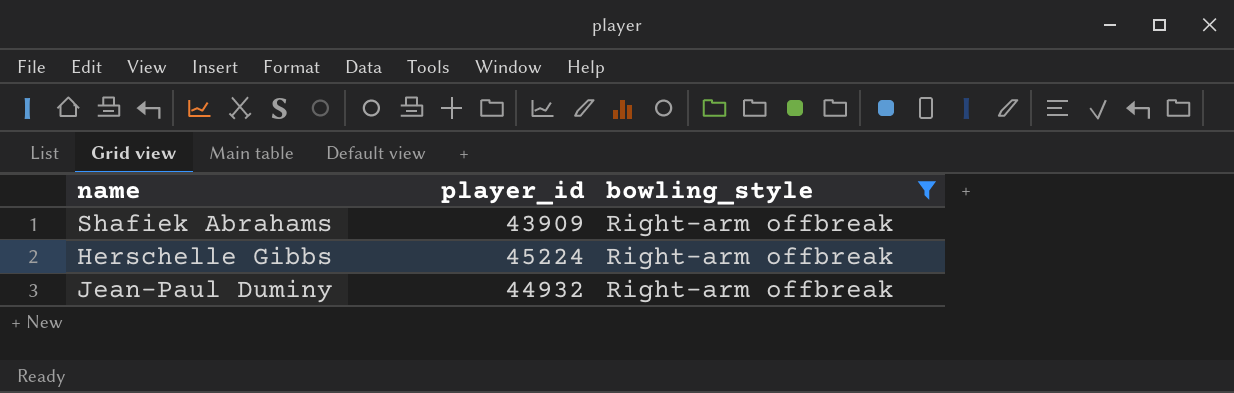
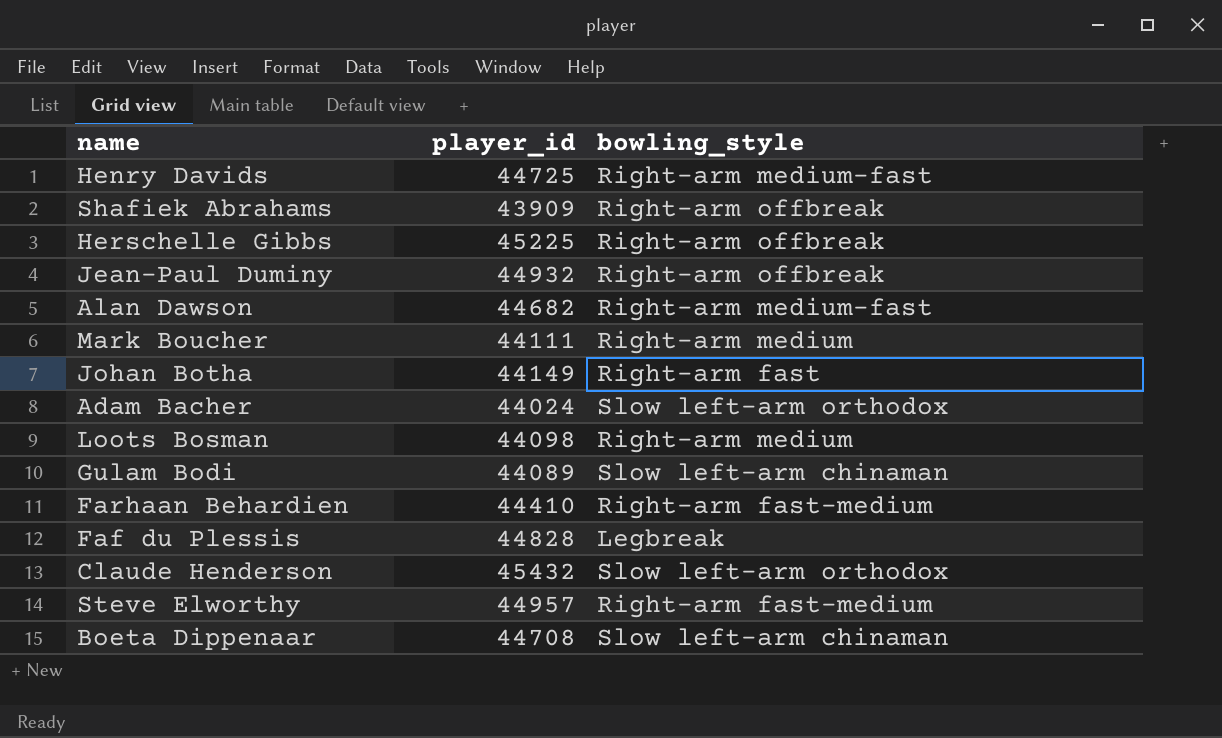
filter: bowling_style = Right-arm offbreak -> none
Herschelle Gibbs | player_id: 45224 -> 45225

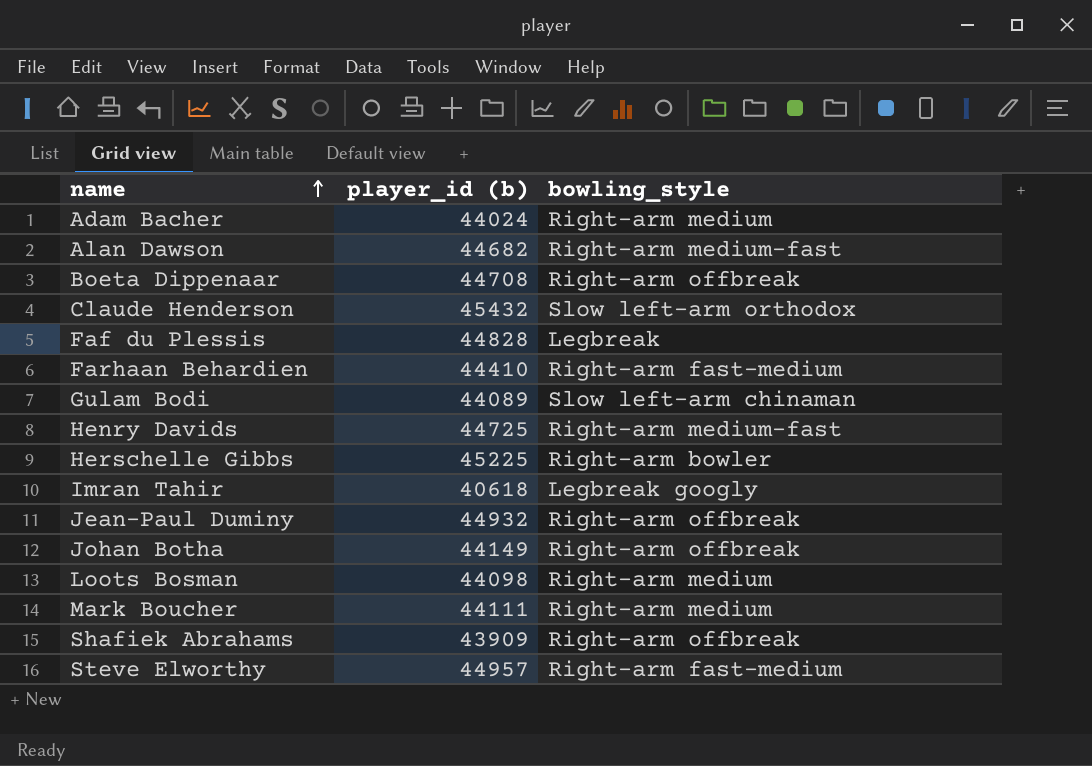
row order: none -> name ascending
column name: player_id -> player_id (b)
Adam Bacher | bowling_style: Slow left-arm orthodox -> Right-arm medium
Boeta Dippenaar | bowling_style: Slow left-arm chinaman -> Right-arm offbreak
Herschelle Gibbs | bowling_style: Right-arm offbreak -> Right-arm bowler
row Imran Tahir: none -> 40618 | Legbreak googly
Johan Botha | bowling_style: Right-arm fast -> Right-arm offbreak

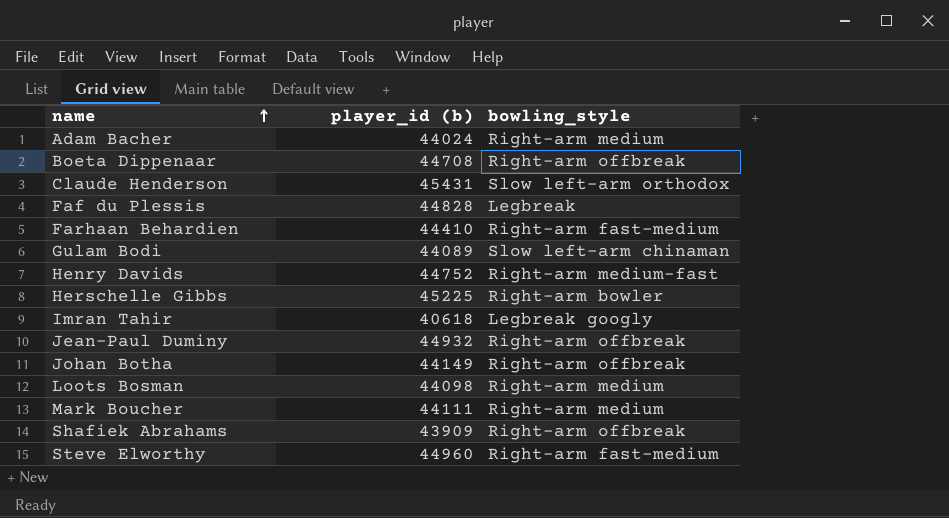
row Alan Dawson: 44682 | Right-arm medium-fast -> none
Claude Henderson | player_id (b): 45432 -> 45431
Henry Davids | player_id (b): 44725 -> 44752
Steve Elworthy | player_id (b): 44957 -> 44960

